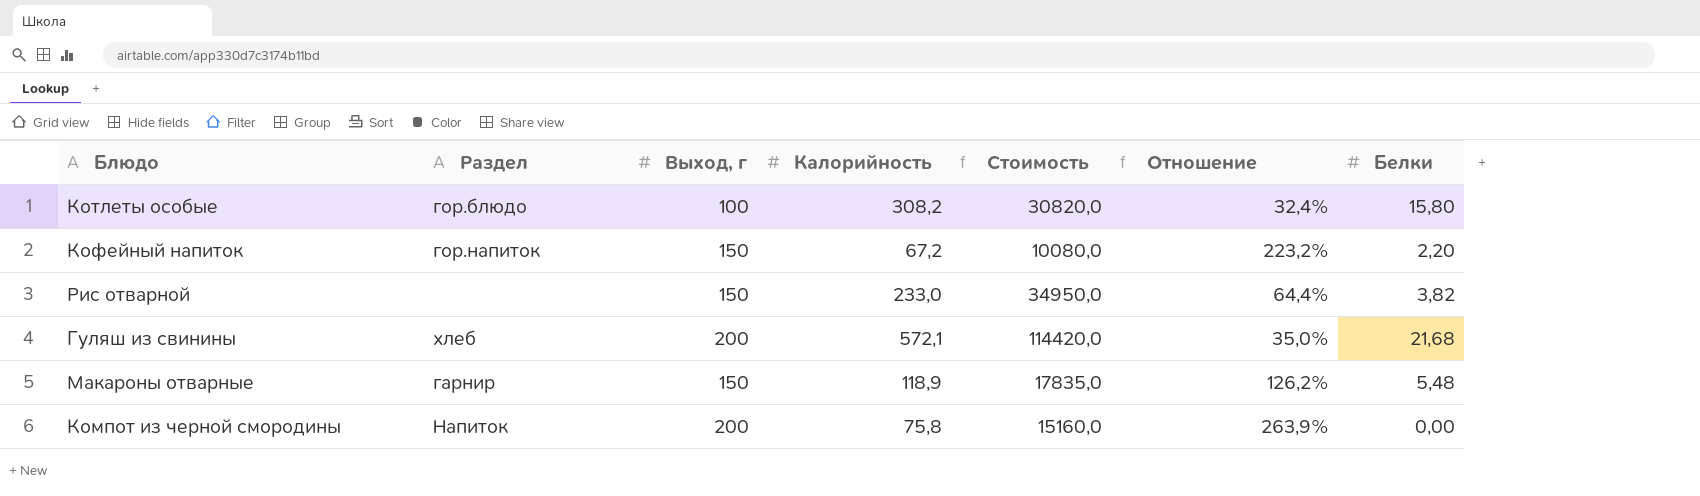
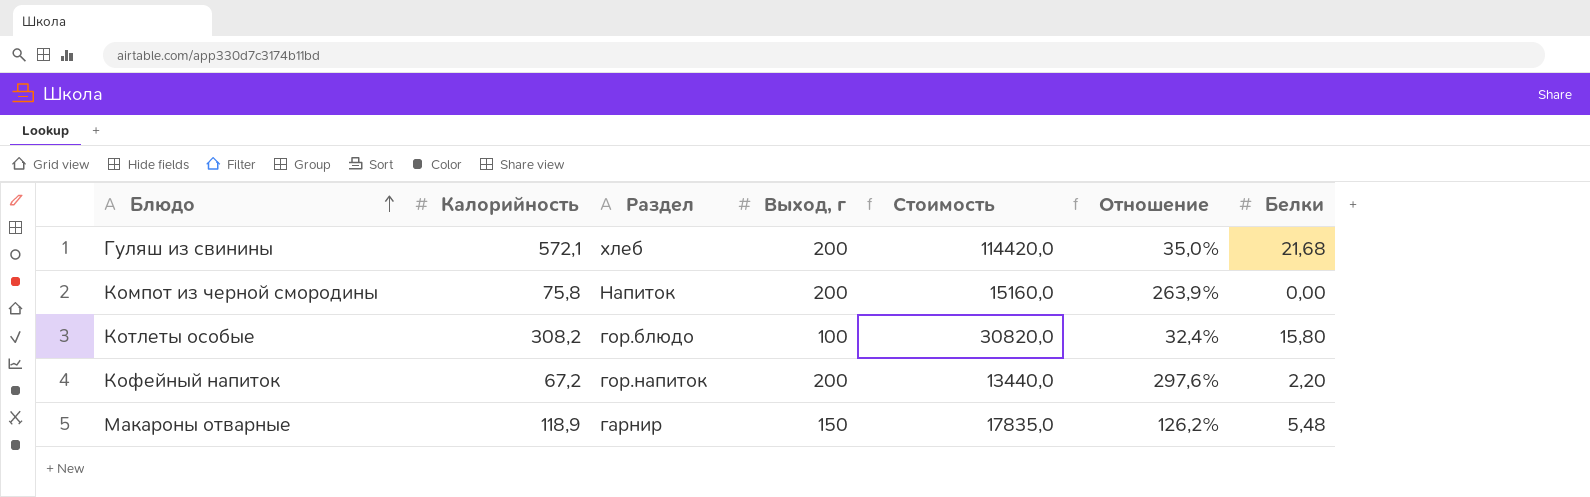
row order: none -> Блюдо ascending
column Калорийность | position: 4 -> 2
row Рис отварной: none | 150 | 233,0 | 34950,0 | 64,4% | 3,82 -> none
Кофейный напиток | Выход, г: 150 -> 200
Кофейный напиток | Стоимость: 10080,0 -> 13440,0
Кофейный напиток | Отношение: 223,2% -> 297,6%

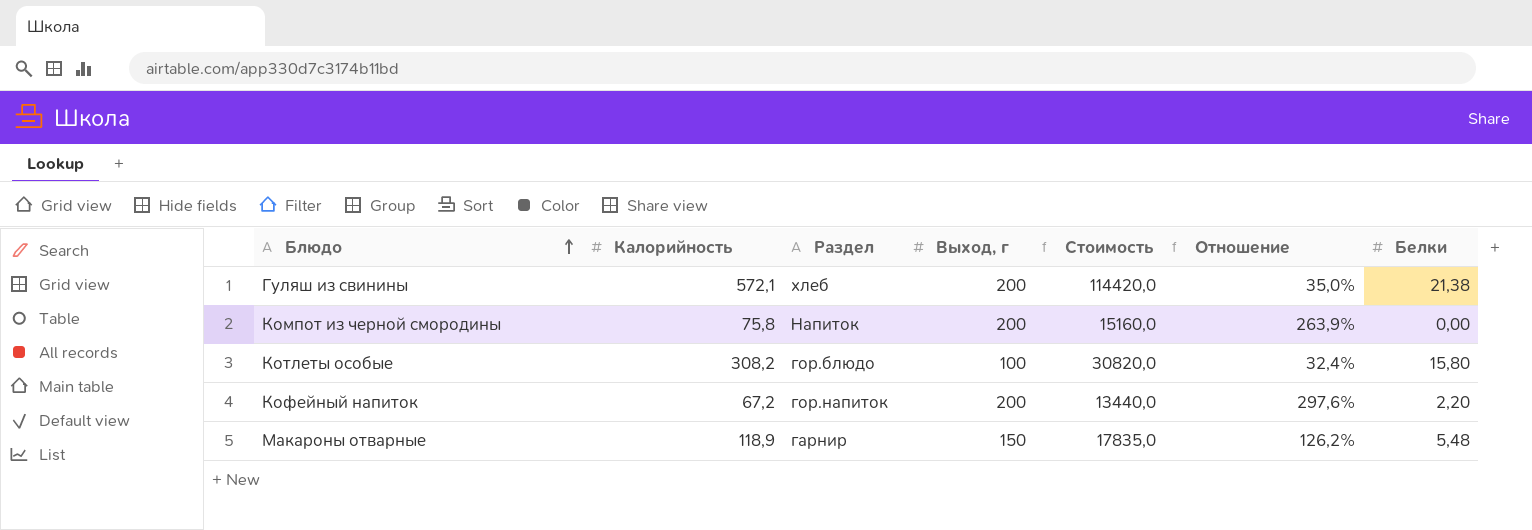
Гуляш из свинины | Белки: 21,68 -> 21,38

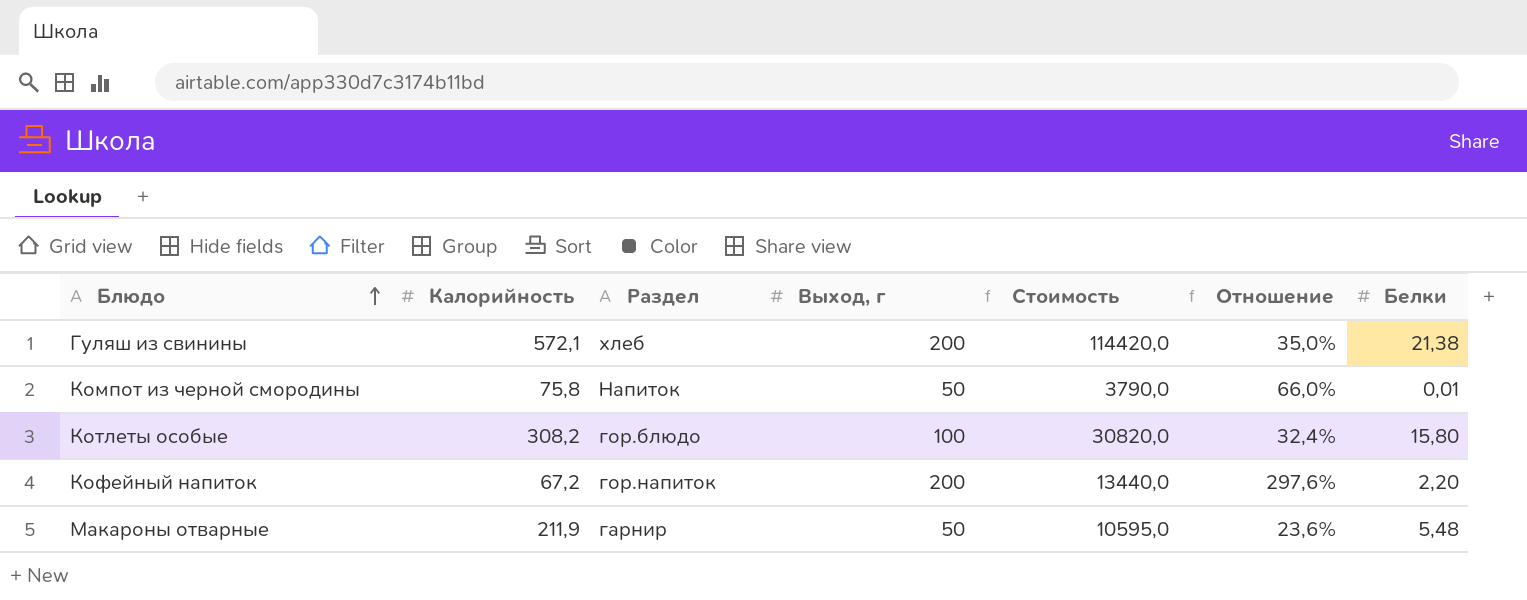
Компот из черной смородины | Выход, г: 200 -> 50
Компот из черной смородины | Стоимость: 15160,0 -> 3790,0
Компот из черной смородины | Отношение: 263,9% -> 66,0%
Компот из черной смородины | Белки: 0,00 -> 0,01
Макароны отварные | Калорийность: 118,9 -> 211,9
Макароны отварные | Выход, г: 150 -> 50
Макароны отварные | Стоимость: 17835,0 -> 10595,0
Макароны отварные | Отношение: 126,2% -> 23,6%

